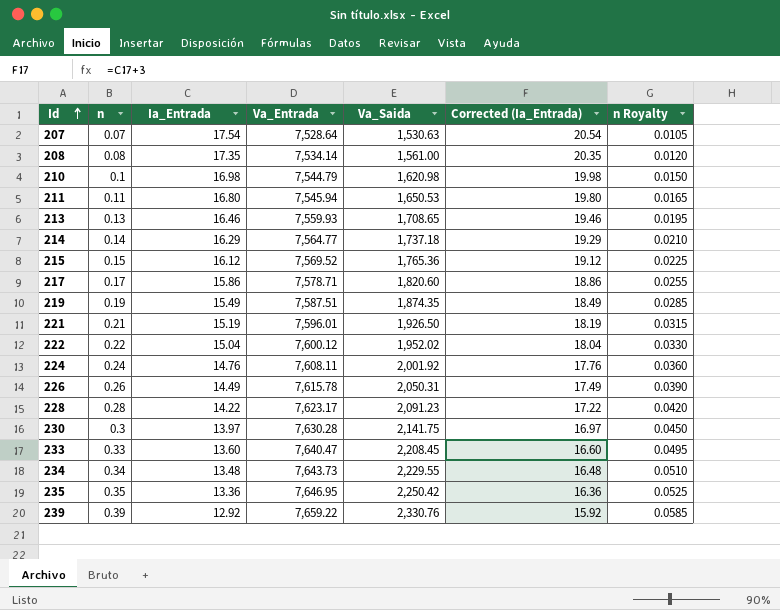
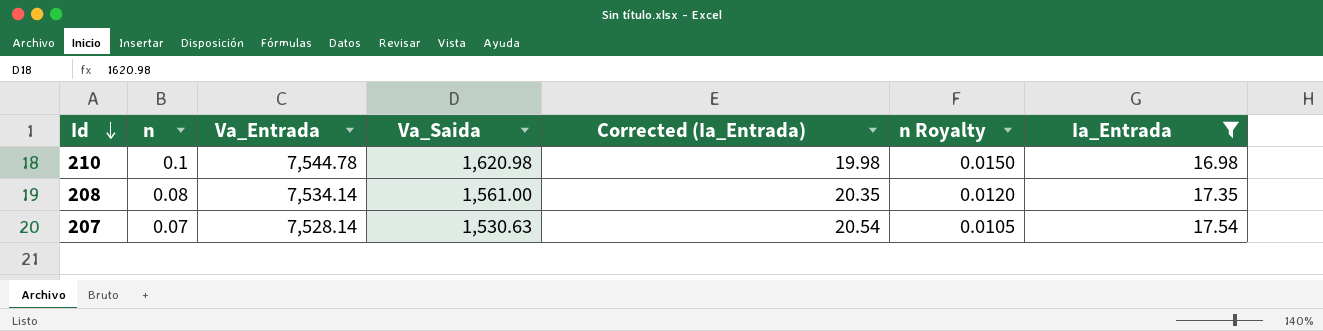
filter: none -> Ia_Entrada >= 16.98
row order: Id ascending -> Id descending
column Ia_Entrada | position: 3 -> 7
210 | Va_Entrada: 7,544.79 -> 7,544.78
207 | Va_Entrada: 7,528.64 -> 7,528.14

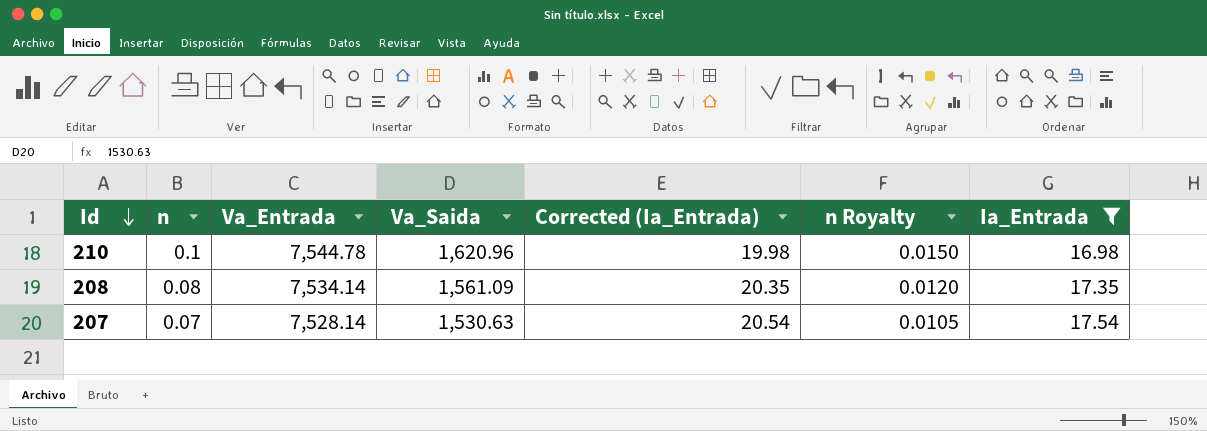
210 | Va_Saida: 1,620.98 -> 1,620.96
208 | Va_Saida: 1,561.00 -> 1,561.09

